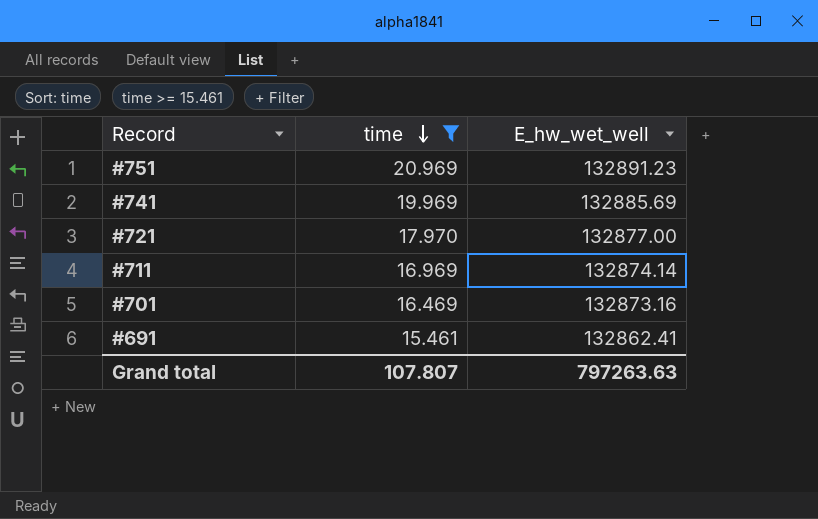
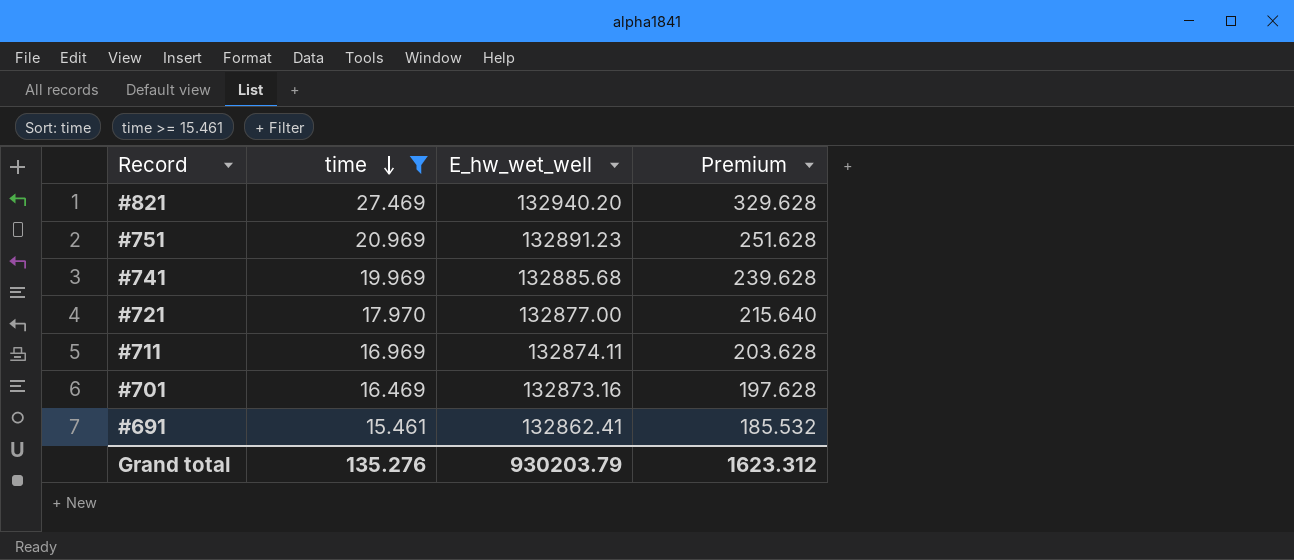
column Premium | formula: none -> [time] * 12
row #821: none -> 27.469 | 132940.20 | 329.628
#741 | E_hw_wet_well: 132885.69 -> 132885.68
#711 | E_hw_wet_well: 132874.14 -> 132874.11
Grand total | time: 107.807 -> 135.276
Grand total | E_hw_wet_well: 797263.63 -> 930203.79

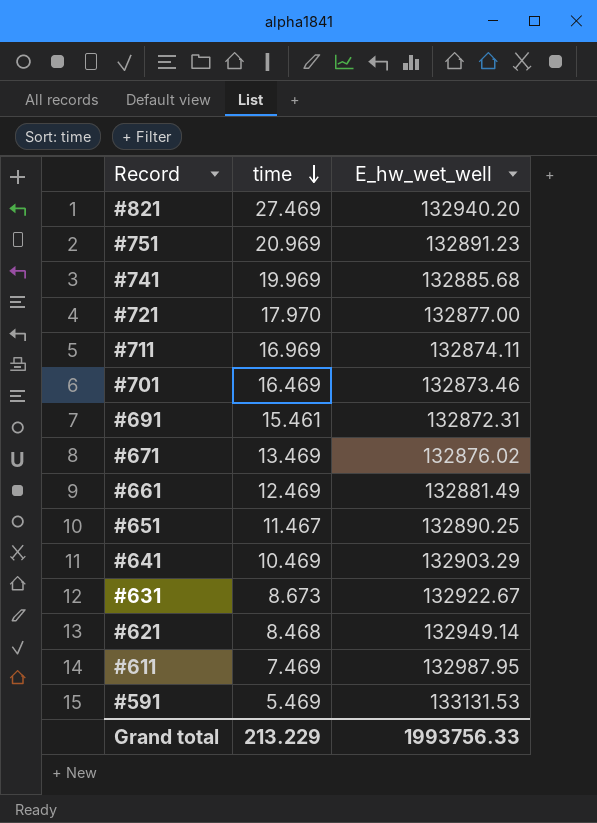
filter: time >= 15.461 -> none
column Premium | formula: [time] * 12 -> none
#701 | E_hw_wet_well: 132873.16 -> 132873.46
#691 | E_hw_wet_well: 132862.41 -> 132872.31
Grand total | time: 135.276 -> 213.229
Grand total | E_hw_wet_well: 930203.79 -> 1993756.33

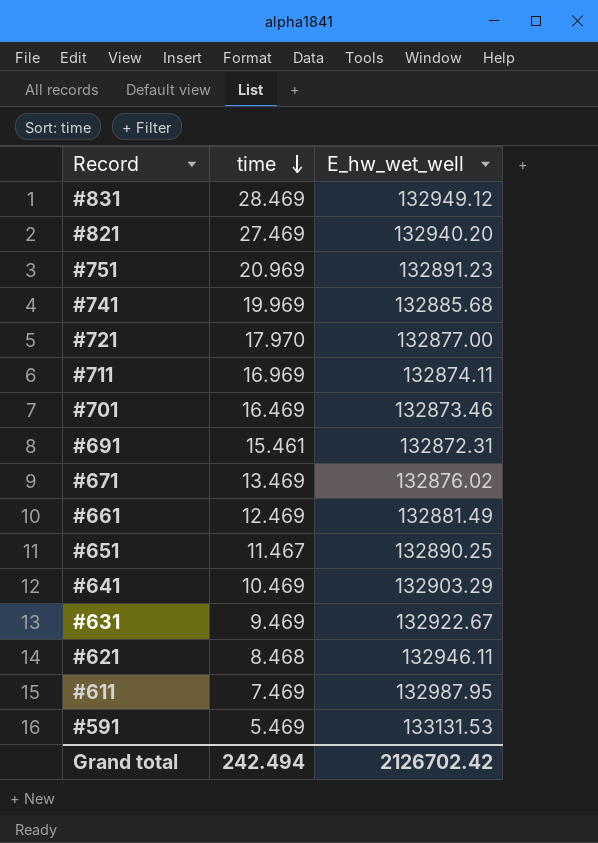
row #831: none -> 28.469 | 132949.12
#631 | time: 8.673 -> 9.469
#621 | E_hw_wet_well: 132949.14 -> 132946.11
Grand total | time: 213.229 -> 242.494
Grand total | E_hw_wet_well: 1993756.33 -> 2126702.42

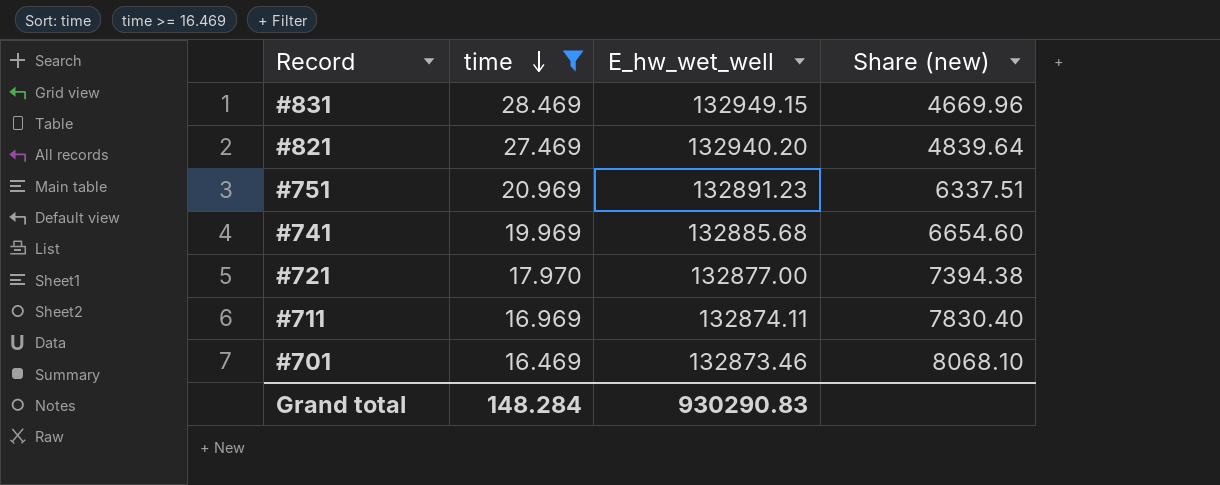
filter: none -> time >= 16.469
column Share (new) | formula: none -> [E_hw_wet_well] / [time]
#831 | E_hw_wet_well: 132949.12 -> 132949.15
Grand total | time: 242.494 -> 148.284
Grand total | E_hw_wet_well: 2126702.42 -> 930290.83

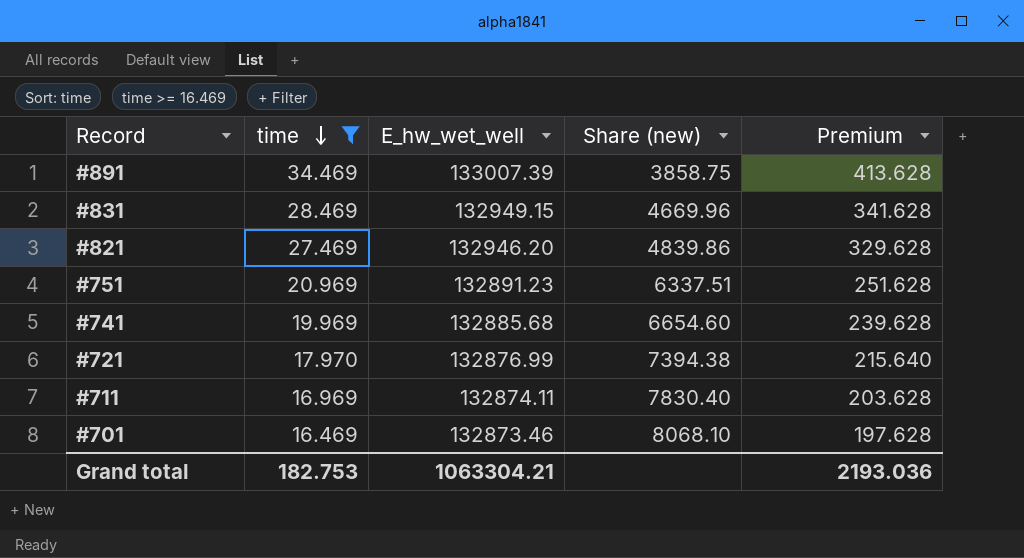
column Premium | formula: none -> [time] * 12
row #891: none -> 34.469 | 133007.39 | 3858.75 | 413.628
#821 | E_hw_wet_well: 132940.20 -> 132946.20
#821 | Share (new): 4839.64 -> 4839.86
#721 | E_hw_wet_well: 132877.00 -> 132876.99
Grand total | time: 148.284 -> 182.753
Grand total | E_hw_wet_well: 930290.83 -> 1063304.21

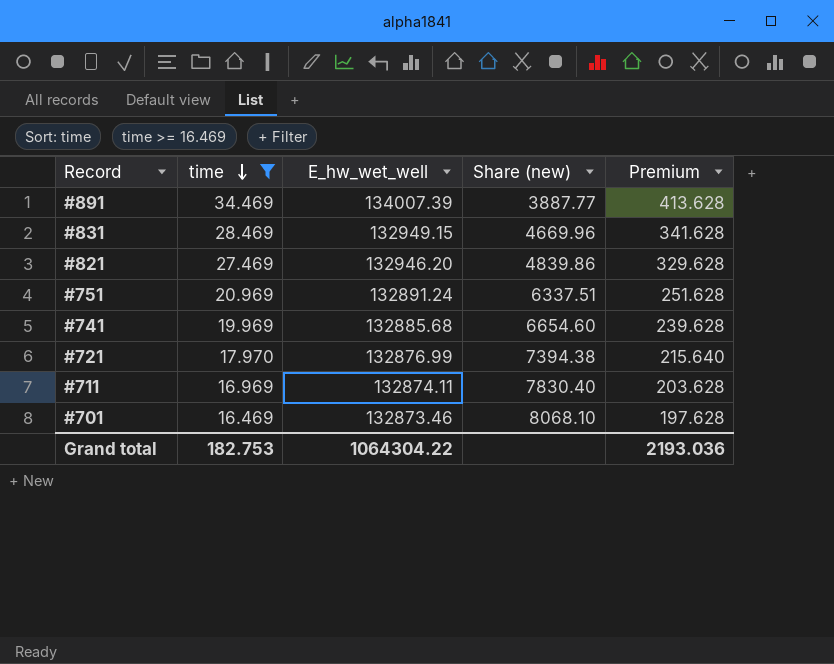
#891 | E_hw_wet_well: 133007.39 -> 134007.39
#891 | Share (new): 3858.75 -> 3887.77
#751 | E_hw_wet_well: 132891.23 -> 132891.24
Grand total | E_hw_wet_well: 1063304.21 -> 1064304.22

